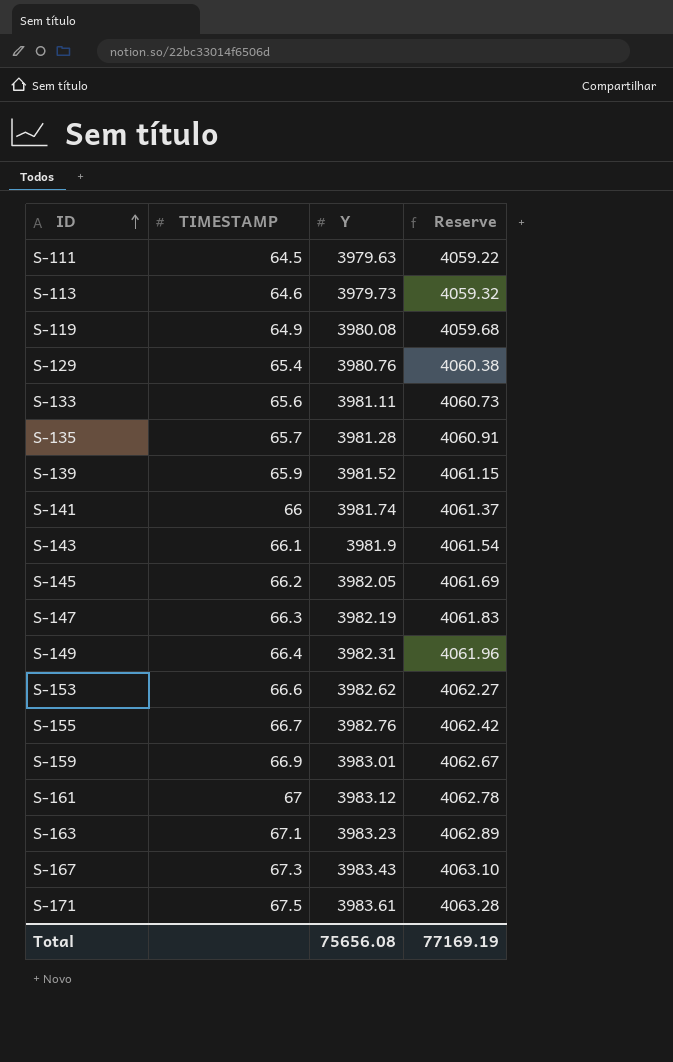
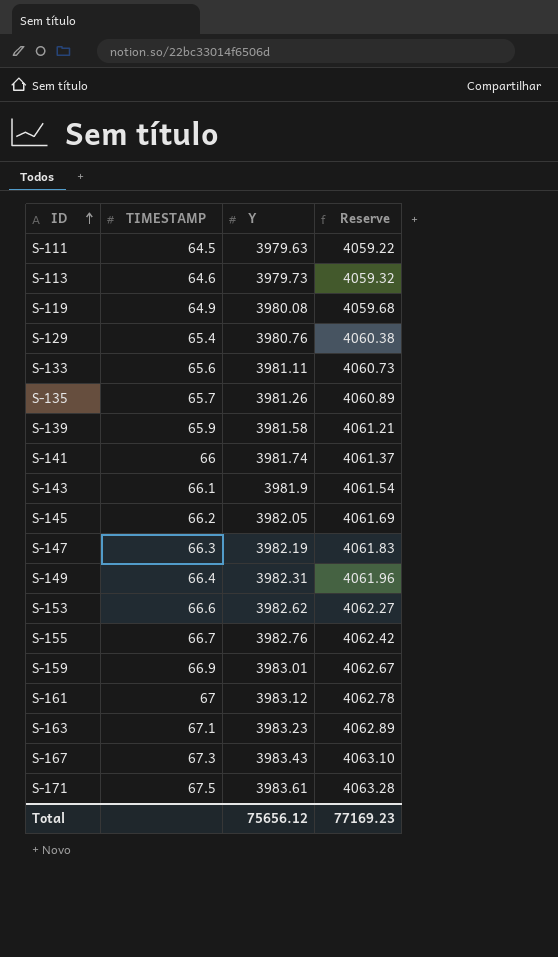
S-135 | Y: 3981.28 -> 3981.26
S-135 | Reserve: 4060.91 -> 4060.89
S-139 | Y: 3981.52 -> 3981.58
S-139 | Reserve: 4061.15 -> 4061.21
Total | Y: 75656.08 -> 75656.12
Total | Reserve: 77169.19 -> 77169.23

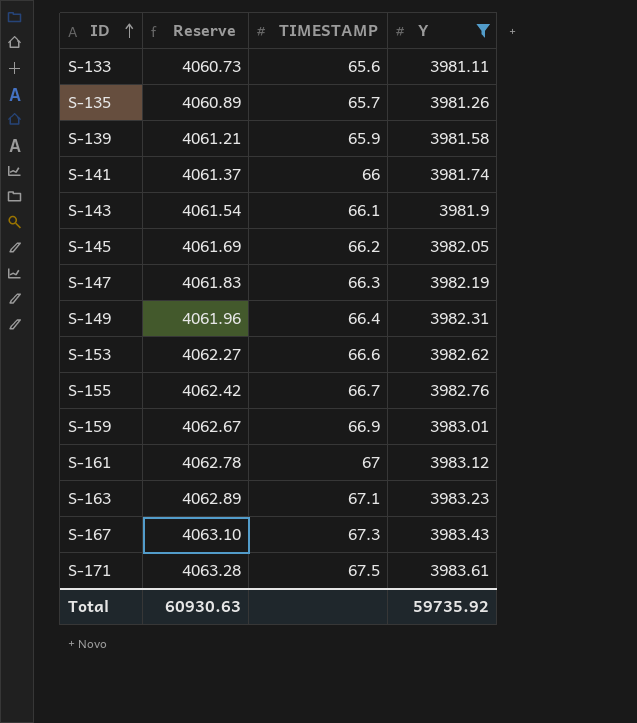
filter: none -> Y >= 3981.11
column Reserve | position: 4 -> 2
Total | Reserve: 77169.23 -> 60930.63
Total | Y: 75656.12 -> 59735.92

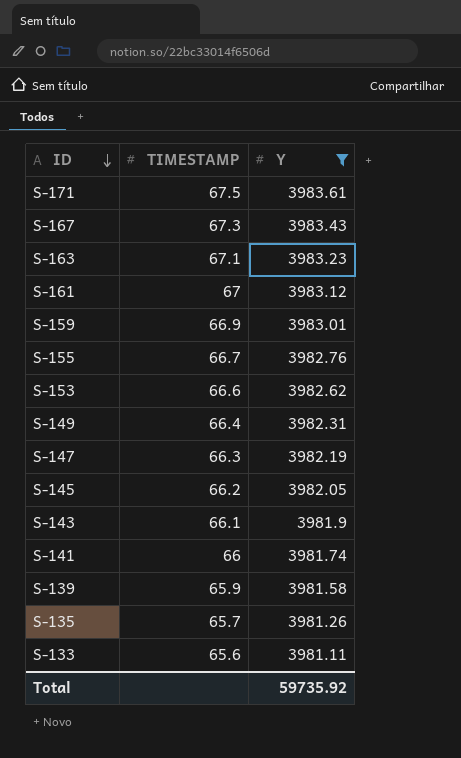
row order: ID ascending -> ID descending
column Reserve | formula: [Y] * 1.02 -> none

